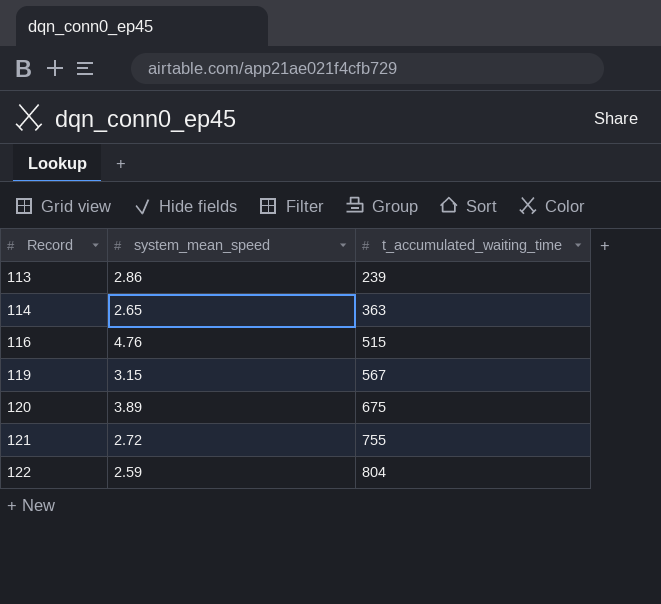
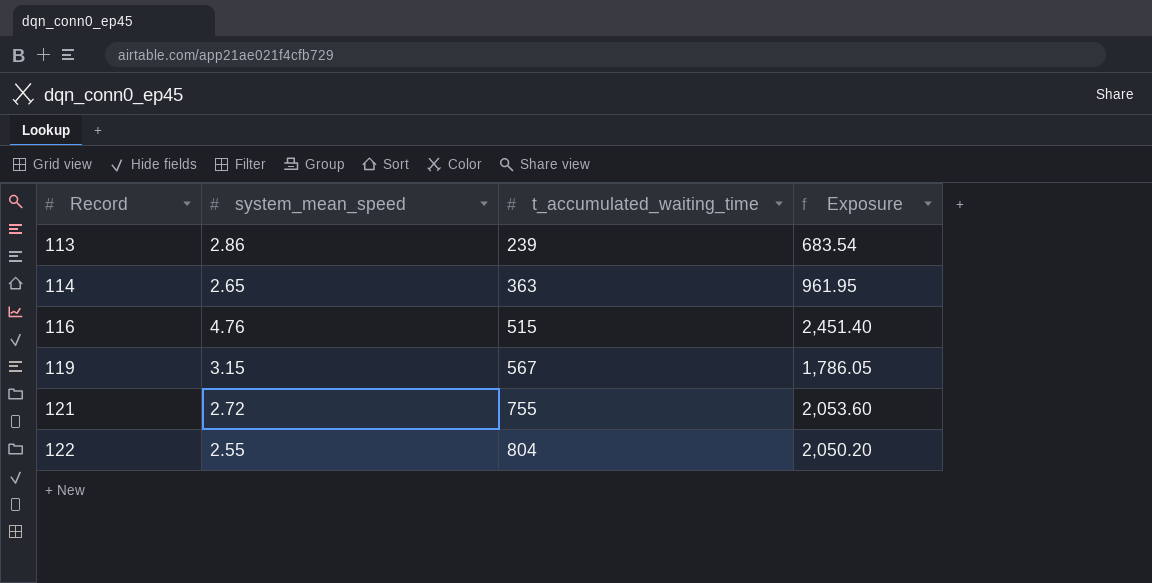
column Exposure | formula: none -> [system_mean_speed] * [t_accumulated_waiting_time]
row 120: 3.89 | 675 -> none
122 | system_mean_speed: 2.59 -> 2.55

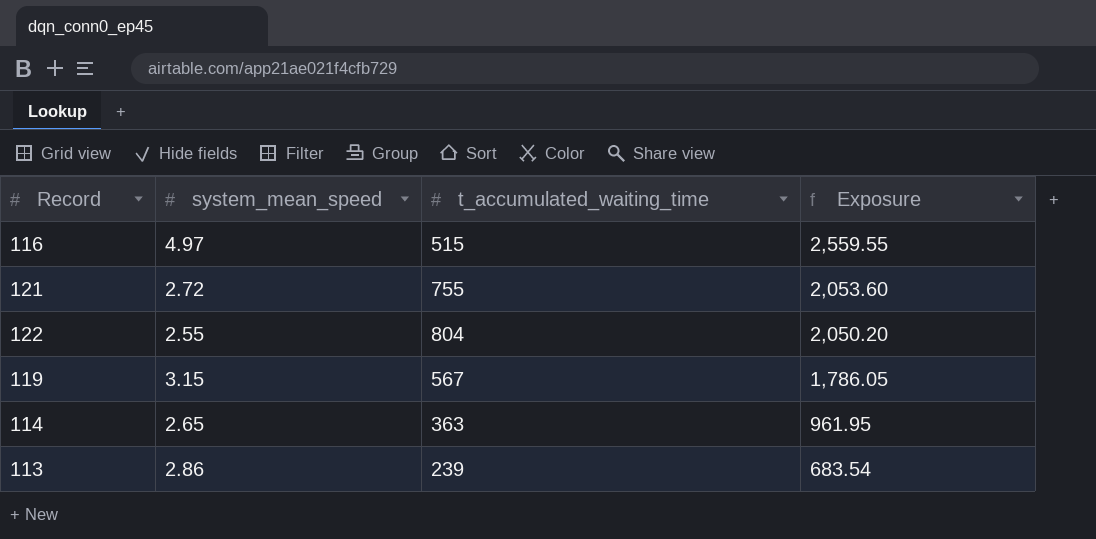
row order: Record ascending -> Exposure descending
116 | system_mean_speed: 4.76 -> 4.97
116 | Exposure: 2,451.40 -> 2,559.55

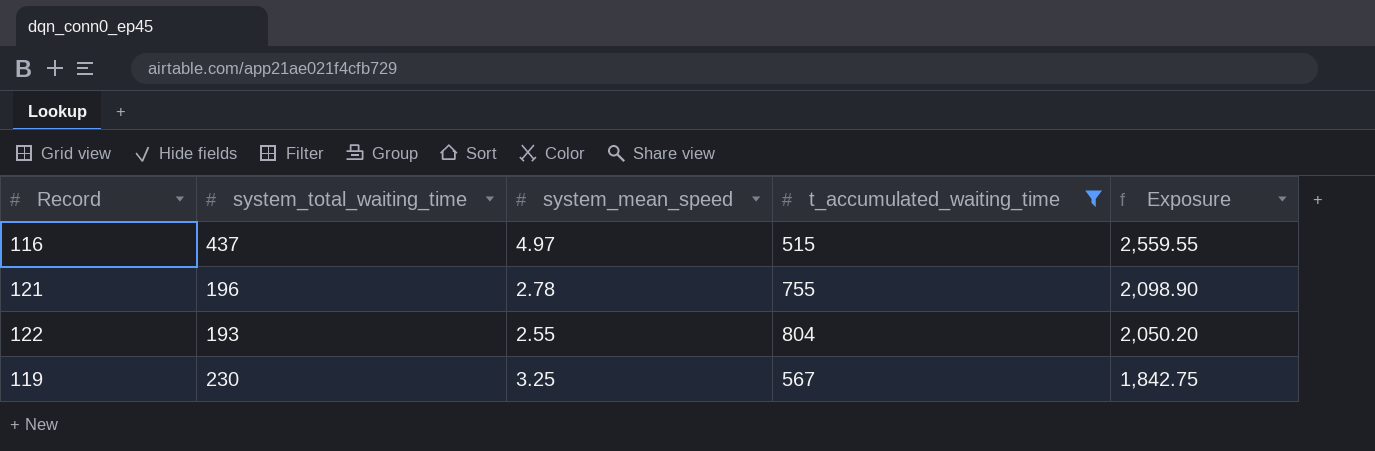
filter: none -> t_accumulated_waiting_time >= 515
column system_total_waiting_time | position: none -> 2
121 | system_mean_speed: 2.72 -> 2.78
121 | Exposure: 2,053.60 -> 2,098.90
119 | system_mean_speed: 3.15 -> 3.25
119 | Exposure: 1,786.05 -> 1,842.75

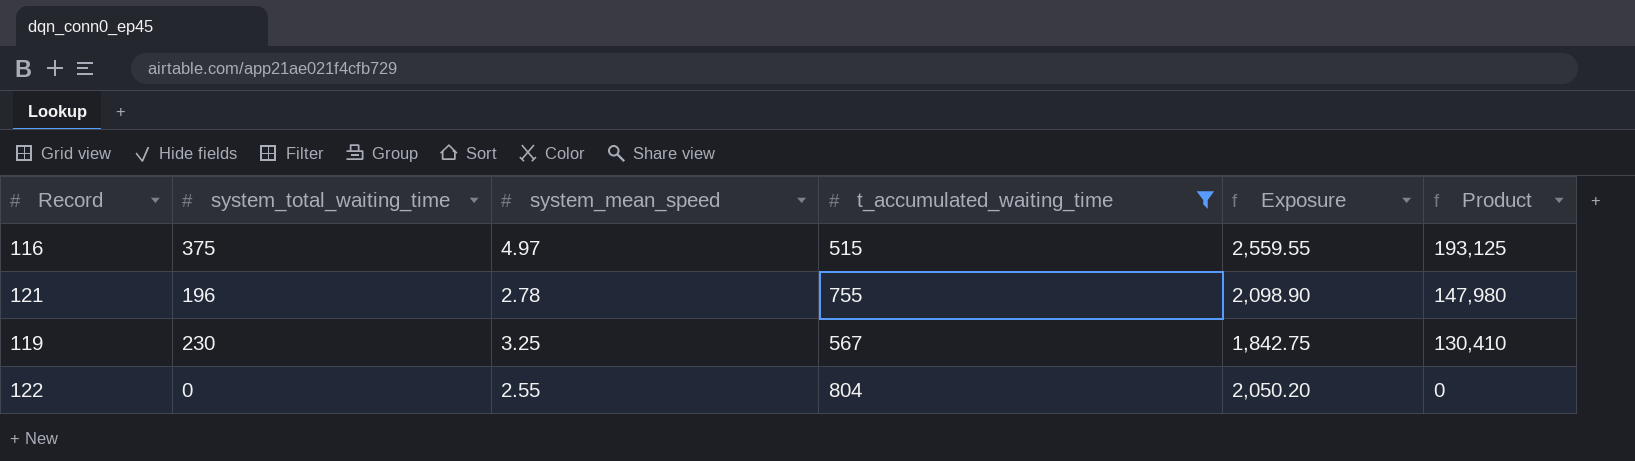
row order: Exposure descending -> Product descending
column Product | formula: none -> [system_total_waiting_time] * [t_accumulated_waiting_time]
116 | system_total_waiting_time: 437 -> 375
122 | system_total_waiting_time: 193 -> 0

